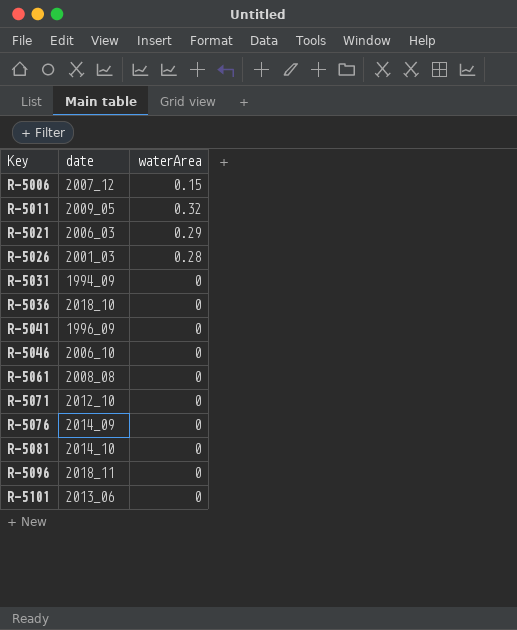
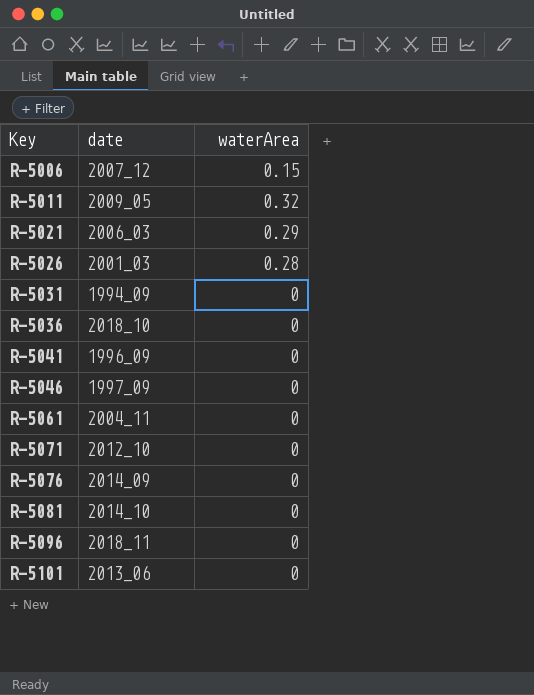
R-5046 | date: 2006_10 -> 1997_09
R-5061 | date: 2008_08 -> 2004_11

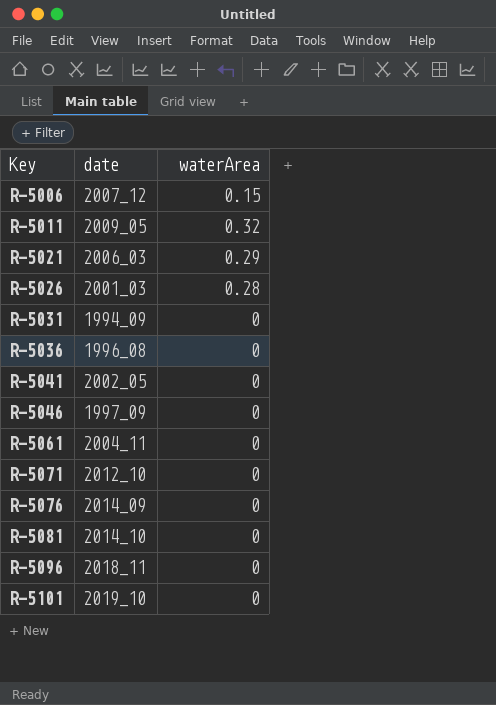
R-5036 | date: 2018_10 -> 1996_08
R-5041 | date: 1996_09 -> 2002_05
R-5101 | date: 2013_06 -> 2019_10

